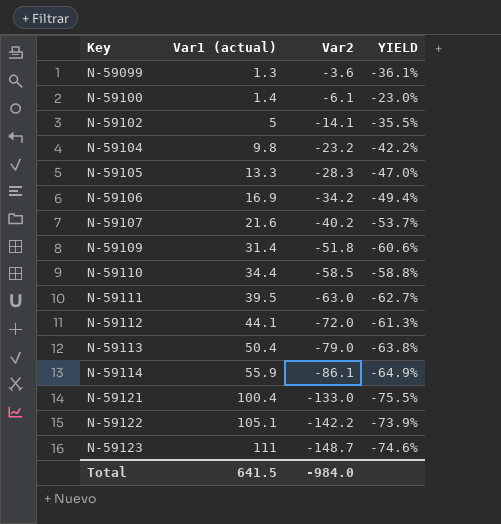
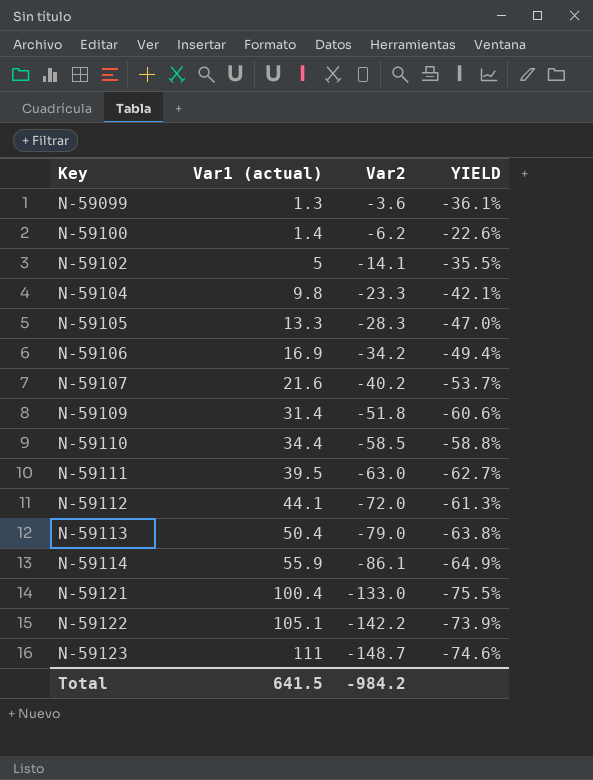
N-59100 | Var2: -6.1 -> -6.2
N-59100 | YIELD: -23.0% -> -22.6%
N-59104 | Var2: -23.2 -> -23.3
N-59104 | YIELD: -42.2% -> -42.1%
Total | Var2: -984.0 -> -984.2

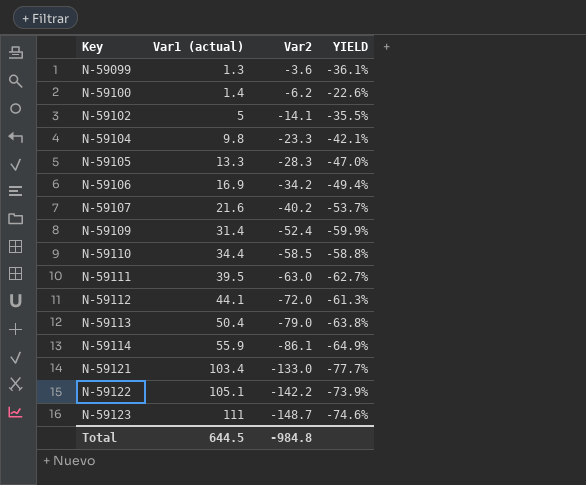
N-59109 | Var2: -51.8 -> -52.4
N-59109 | YIELD: -60.6% -> -59.9%
N-59121 | Var1 (actual): 100.4 -> 103.4
N-59121 | YIELD: -75.5% -> -77.7%
Total | Var1 (actual): 641.5 -> 644.5
Total | Var2: -984.2 -> -984.8

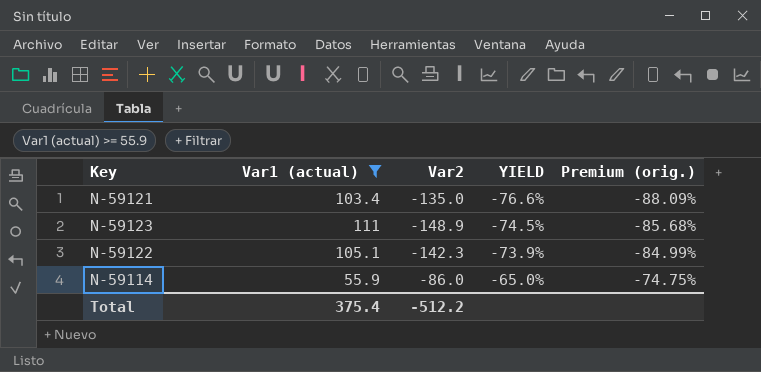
filter: none -> Var1 (actual) >= 55.9
row order: Key ascending -> YIELD ascending
column Premium (orig.) | formula: none -> [YIELD] * 1.15
N-59121 | Var2: -133.0 -> -135.0
N-59121 | YIELD: -77.7% -> -76.6%
N-59123 | Var2: -148.7 -> -148.9
N-59123 | YIELD: -74.6% -> -74.5%
N-59122 | Var2: -142.2 -> -142.3
N-59114 | Var2: -86.1 -> -86.0
N-59114 | YIELD: -64.9% -> -65.0%
Total | Var1 (actual): 644.5 -> 375.4
Total | Var2: -984.8 -> -512.2

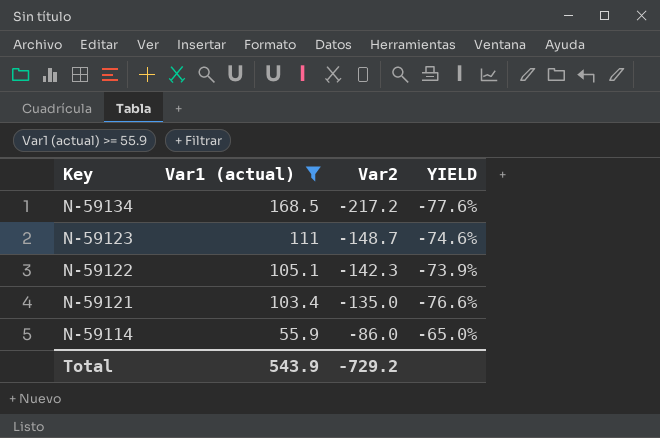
row order: YIELD ascending -> Key descending
column Premium (orig.) | formula: [YIELD] * 1.15 -> none
row N-59134: none -> 168.5 | -217.2 | -77.6%
N-59123 | Var2: -148.9 -> -148.7
N-59123 | YIELD: -74.5% -> -74.6%
Total | Var1 (actual): 375.4 -> 543.9
Total | Var2: -512.2 -> -729.2

